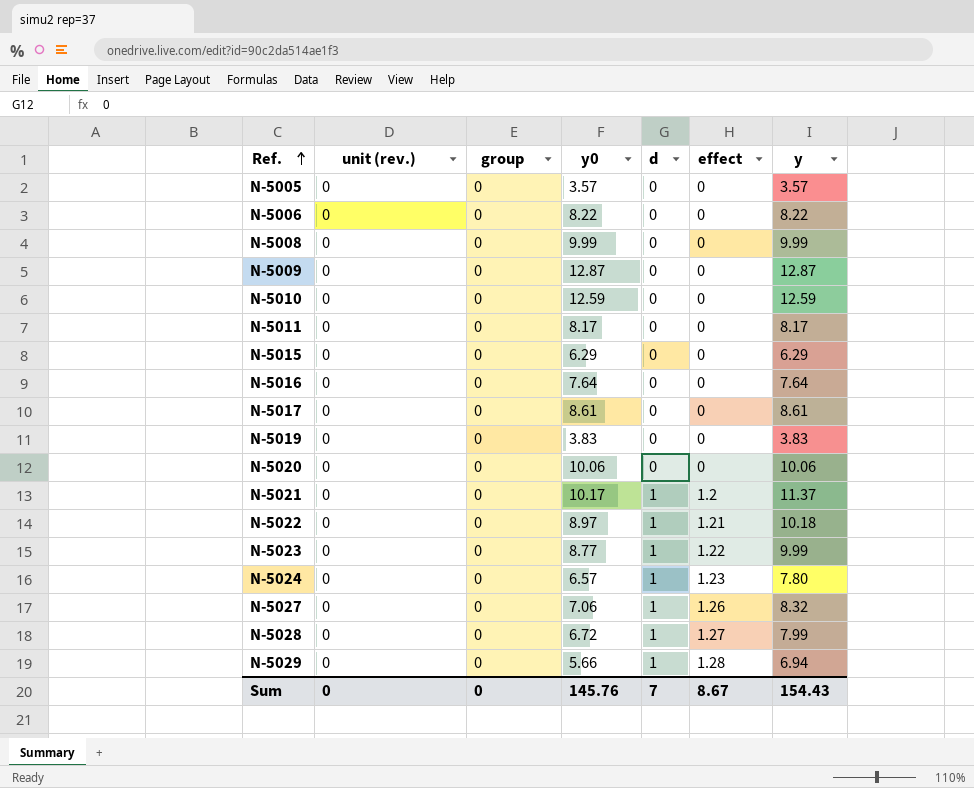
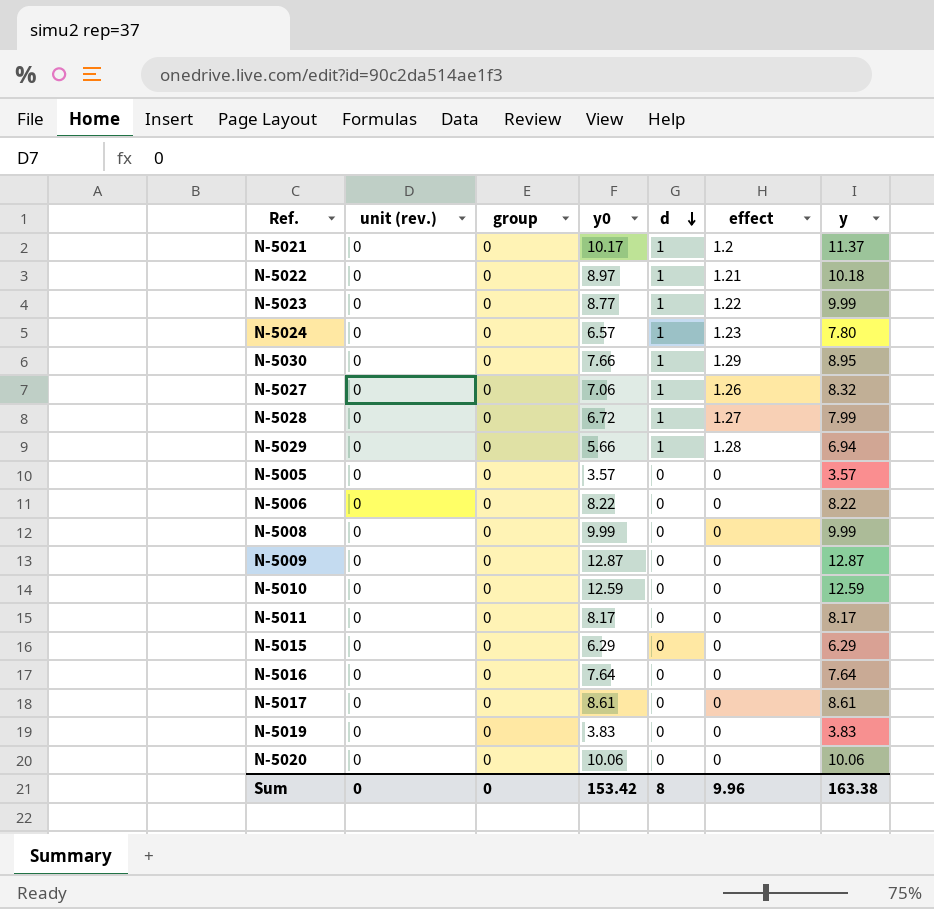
row order: Ref. ascending -> d descending
row N-5030: none -> 0 | 0 | 7.66 | 1 | 1.29 | 8.95
Sum | y0: 145.76 -> 153.42
Sum | d: 7 -> 8
Sum | effect: 8.67 -> 9.96
Sum | y: 154.43 -> 163.38

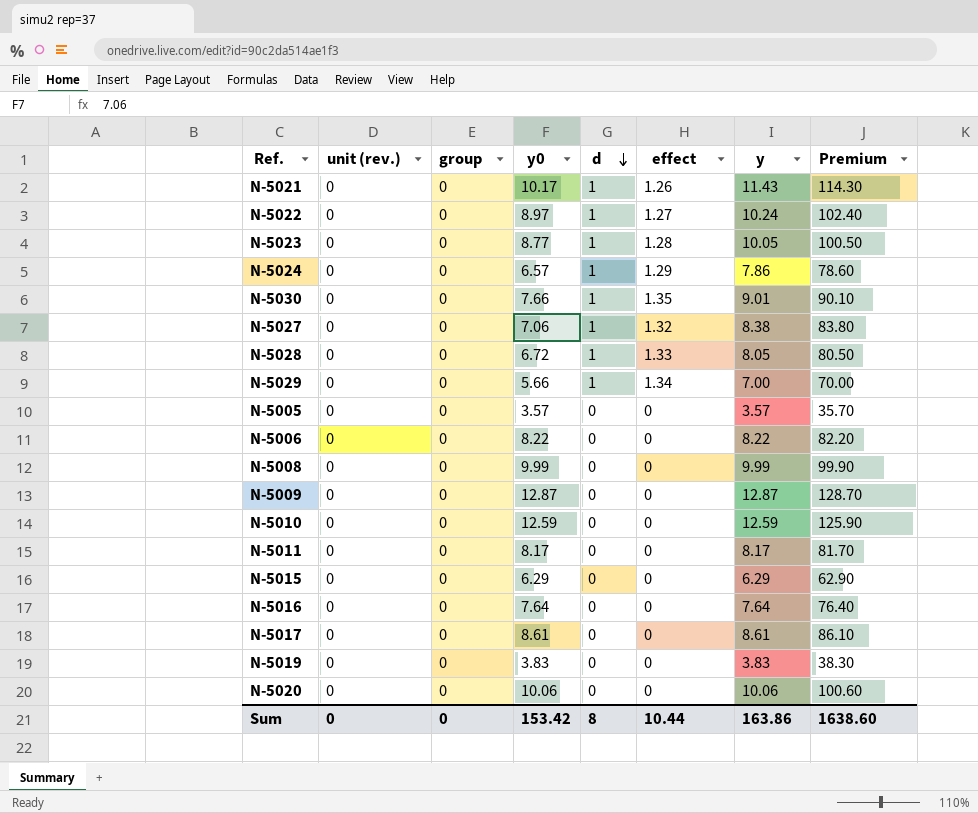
column Premium | formula: none -> [y] * 10
N-5021 | effect: 1.2 -> 1.26
N-5021 | y: 11.37 -> 11.43
N-5022 | effect: 1.21 -> 1.27
N-5022 | y: 10.18 -> 10.24
N-5023 | effect: 1.22 -> 1.28
N-5023 | y: 9.99 -> 10.05
N-5024 | effect: 1.23 -> 1.29
N-5024 | y: 7.80 -> 7.86
N-5030 | effect: 1.29 -> 1.35
N-5030 | y: 8.95 -> 9.01
N-5027 | effect: 1.26 -> 1.32
N-5027 | y: 8.32 -> 8.38
N-5028 | effect: 1.27 -> 1.33
N-5028 | y: 7.99 -> 8.05
N-5029 | effect: 1.28 -> 1.34
N-5029 | y: 6.94 -> 7.00
Sum | effect: 9.96 -> 10.44
Sum | y: 163.38 -> 163.86

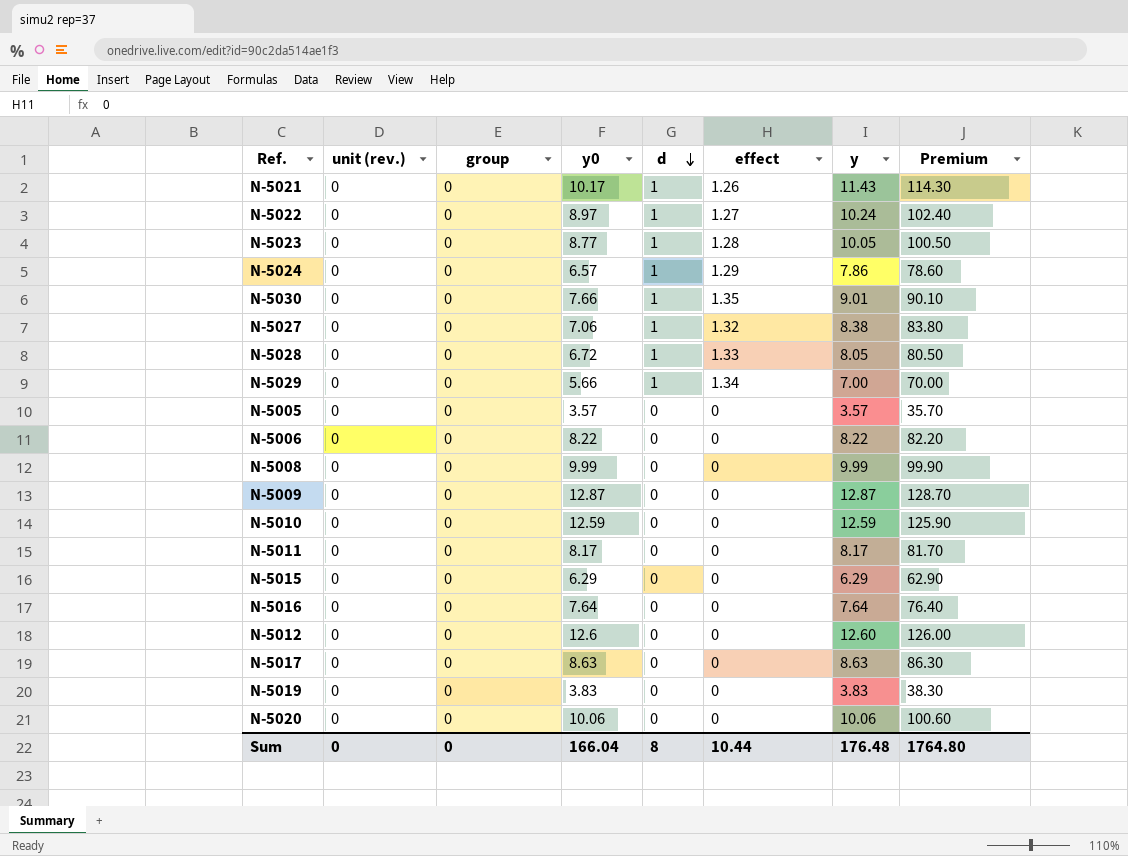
row N-5012: none -> 0 | 0 | 12.6 | 0 | 0 | 12.60 | 126.00
N-5017 | y0: 8.61 -> 8.63
N-5017 | y: 8.61 -> 8.63
N-5017 | Premium: 86.10 -> 86.30
Sum | y0: 153.42 -> 166.04
Sum | y: 163.86 -> 176.48
Sum | Premium: 1638.60 -> 1764.80

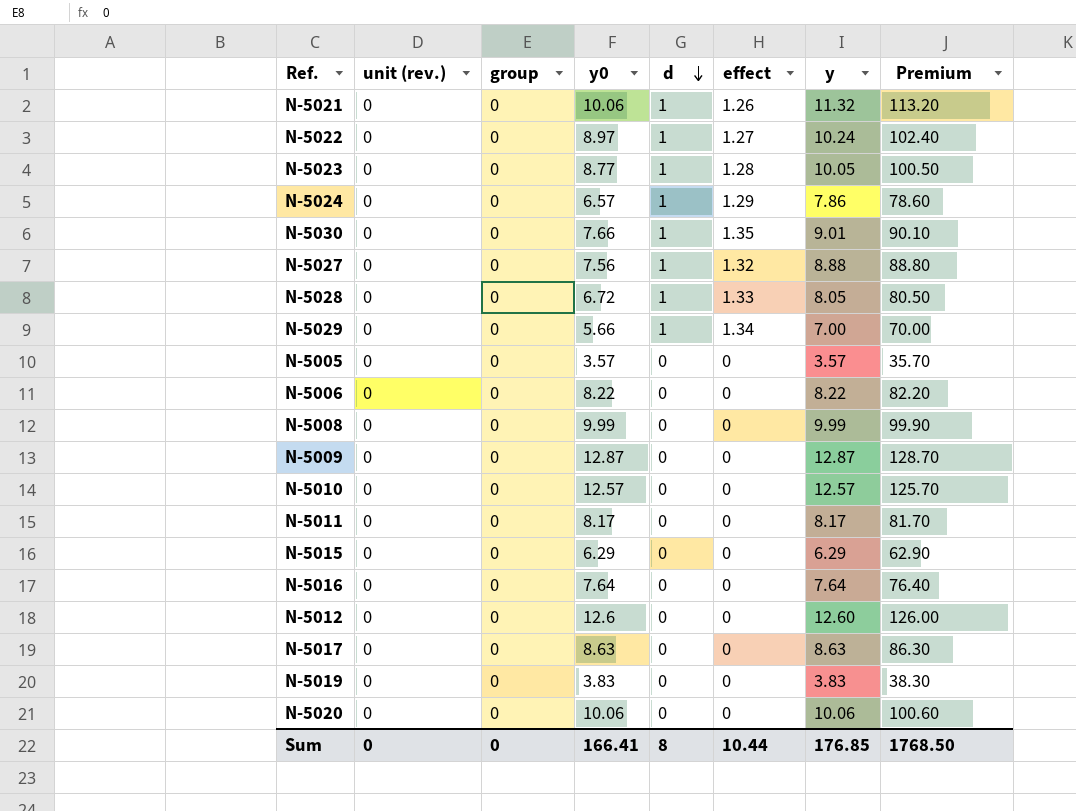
N-5021 | y0: 10.17 -> 10.06
N-5021 | y: 11.43 -> 11.32
N-5021 | Premium: 114.30 -> 113.20
N-5027 | y0: 7.06 -> 7.56
N-5027 | y: 8.38 -> 8.88
N-5027 | Premium: 83.80 -> 88.80
N-5010 | y0: 12.59 -> 12.57
N-5010 | y: 12.59 -> 12.57
N-5010 | Premium: 125.90 -> 125.70
Sum | y0: 166.04 -> 166.41
Sum | y: 176.48 -> 176.85
Sum | Premium: 1764.80 -> 1768.50

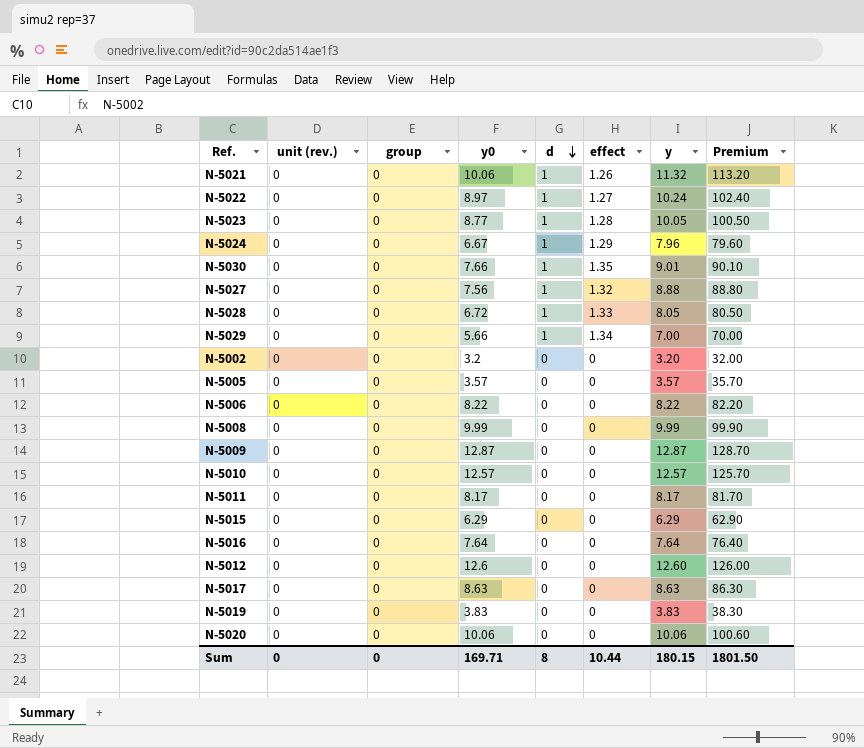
N-5024 | y0: 6.57 -> 6.67
N-5024 | y: 7.86 -> 7.96
N-5024 | Premium: 78.60 -> 79.60
row N-5002: none -> 0 | 0 | 3.2 | 0 | 0 | 3.20 | 32.00
Sum | y0: 166.41 -> 169.71
Sum | y: 176.85 -> 180.15
Sum | Premium: 1768.50 -> 1801.50

